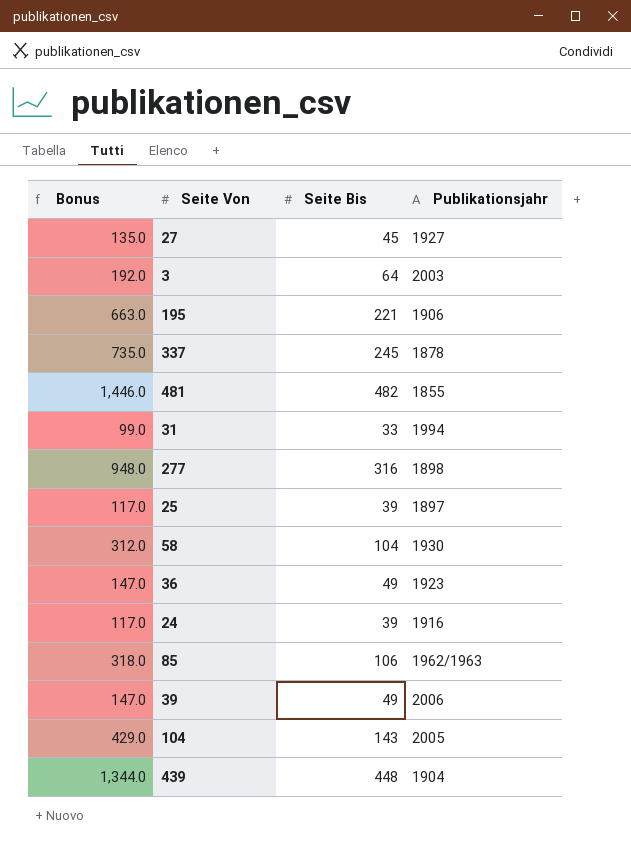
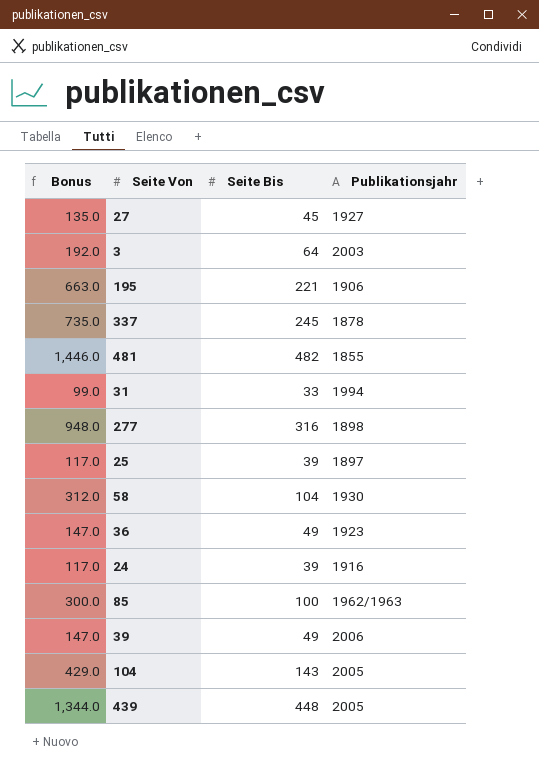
85 | Bonus: 318.0 -> 300.0
85 | Seite Bis: 106 -> 100
439 | Publikationsjahr: 1904 -> 2005

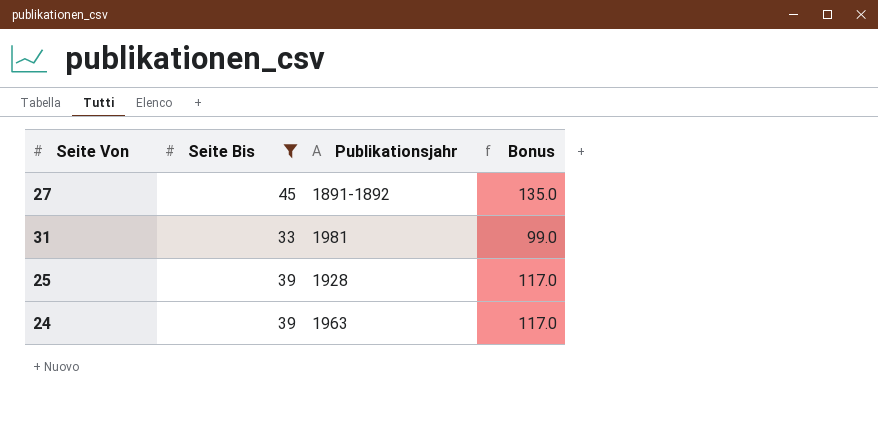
filter: none -> Seite Bis <= 45
column Bonus | position: 1 -> 4
27 | Publikationsjahr: 1927 -> 1891-1892
31 | Publikationsjahr: 1994 -> 1981
25 | Publikationsjahr: 1897 -> 1928
24 | Publikationsjahr: 1916 -> 1963

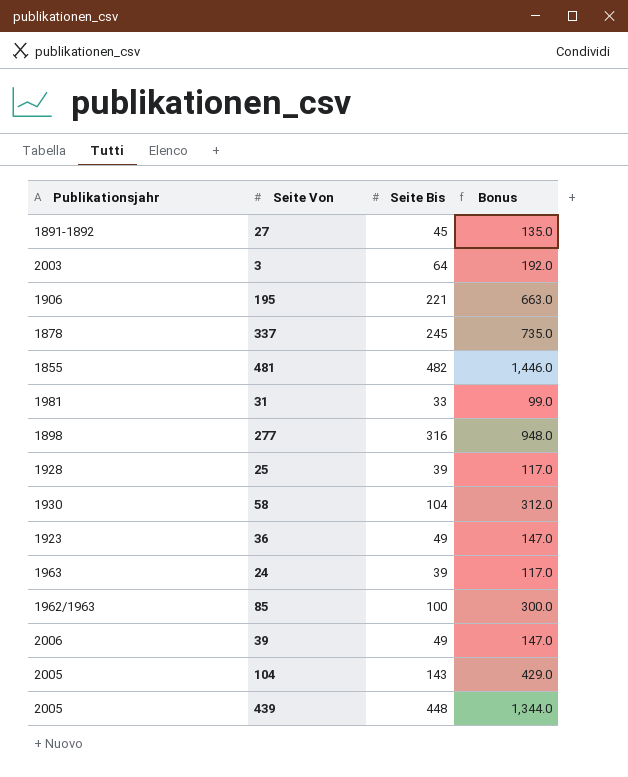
filter: Seite Bis <= 45 -> none
column Publikationsjahr | position: 3 -> 1

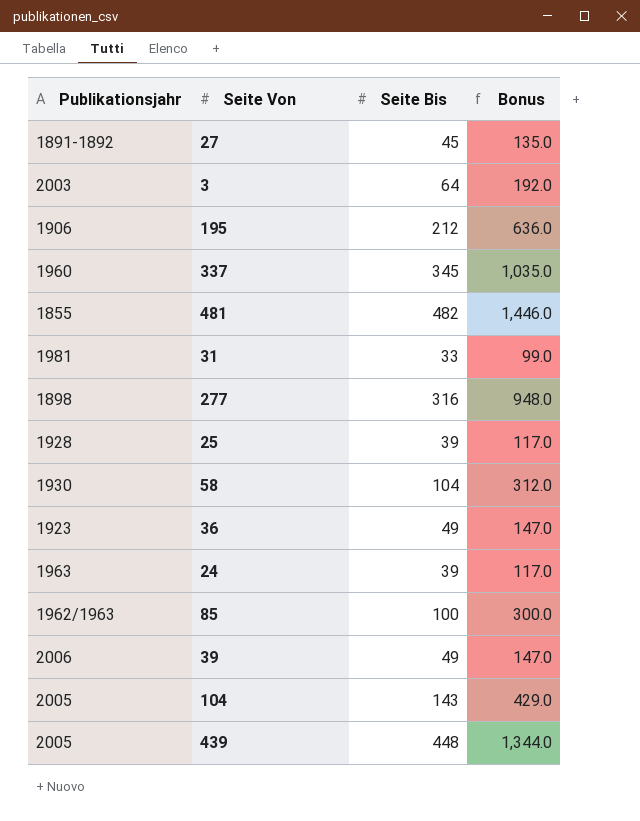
195 | Seite Bis: 221 -> 212
195 | Bonus: 663.0 -> 636.0
337 | Publikationsjahr: 1878 -> 1960
337 | Seite Bis: 245 -> 345
337 | Bonus: 735.0 -> 1,035.0

